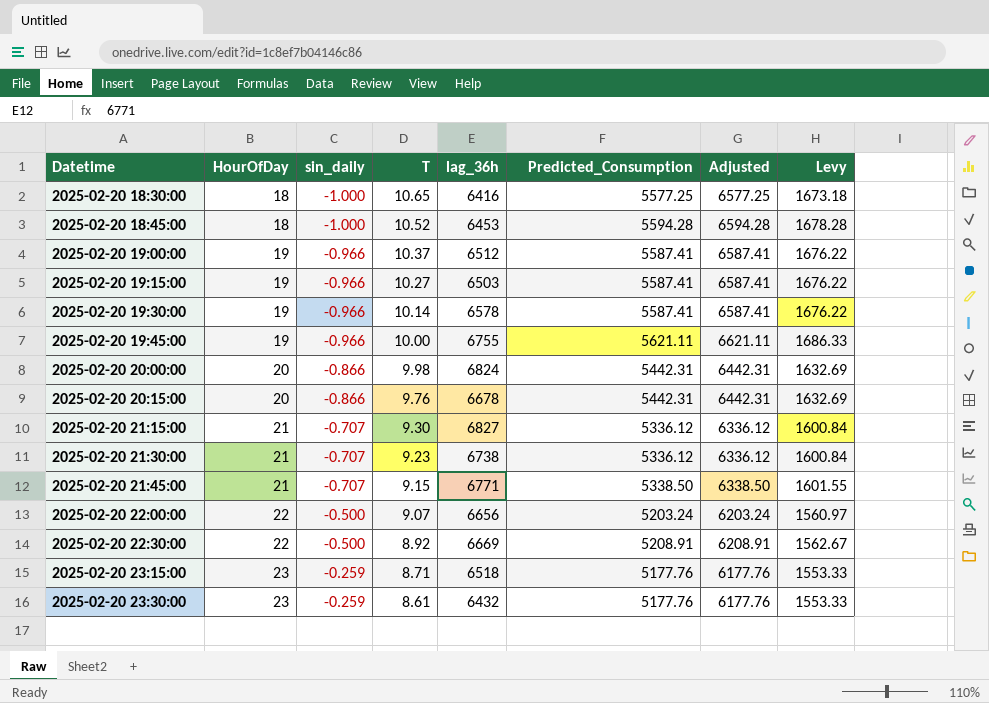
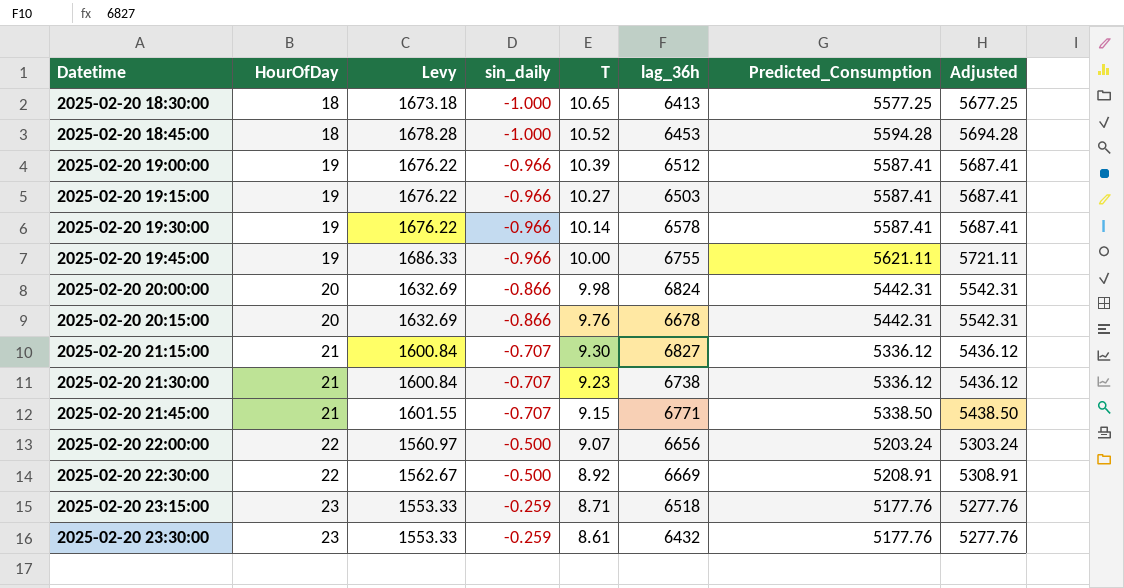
column Levy | position: 8 -> 3
column Adjusted | formula: [Predicted_Consumption] + 1000 -> [Predicted_Consumption] + 100
2025-02-20 18:30:00 | lag_36h: 6416 -> 6413
2025-02-20 19:00:00 | T: 10.37 -> 10.39

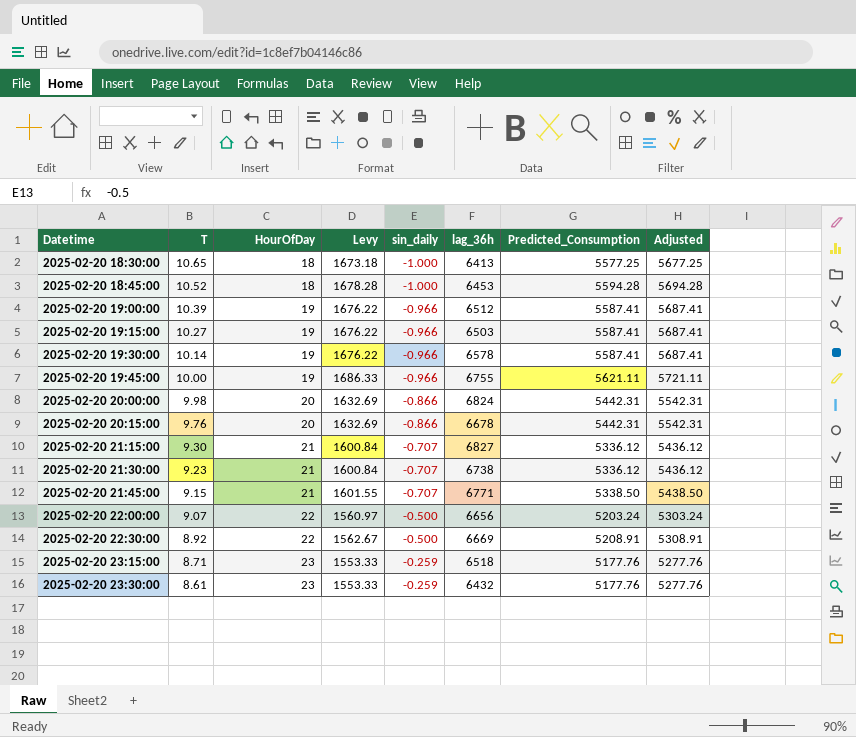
column T | position: 5 -> 2

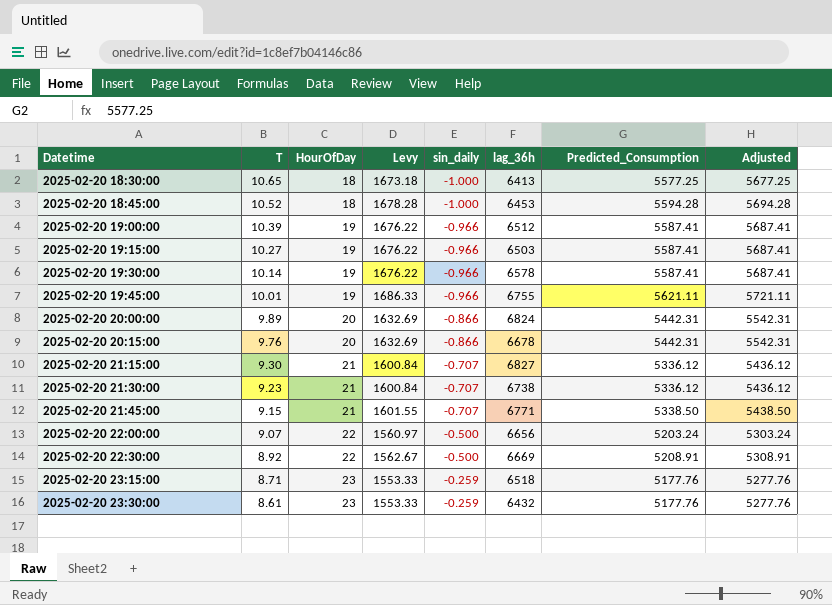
2025-02-20 19:45:00 | T: 10.00 -> 10.01
2025-02-20 20:00:00 | T: 9.98 -> 9.89

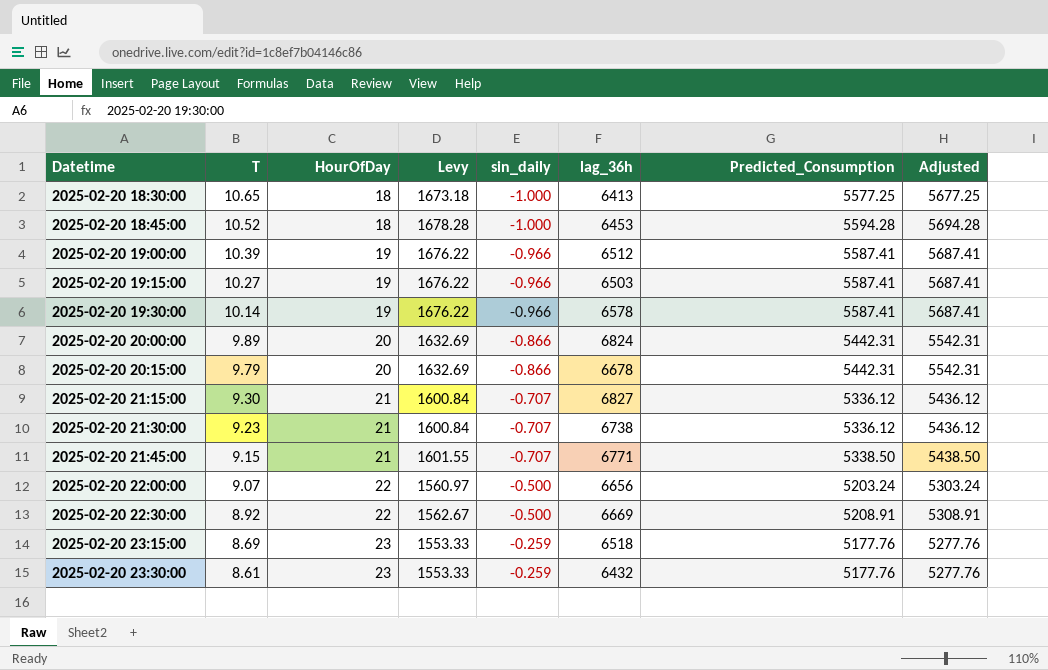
row 2025-02-20 19:45:00: 10.01 | 19 | 1686.33 | -0.966 | 6755 | 5621.11 | 5721.11 -> none
2025-02-20 20:15:00 | T: 9.76 -> 9.79
2025-02-20 23:15:00 | T: 8.71 -> 8.69

